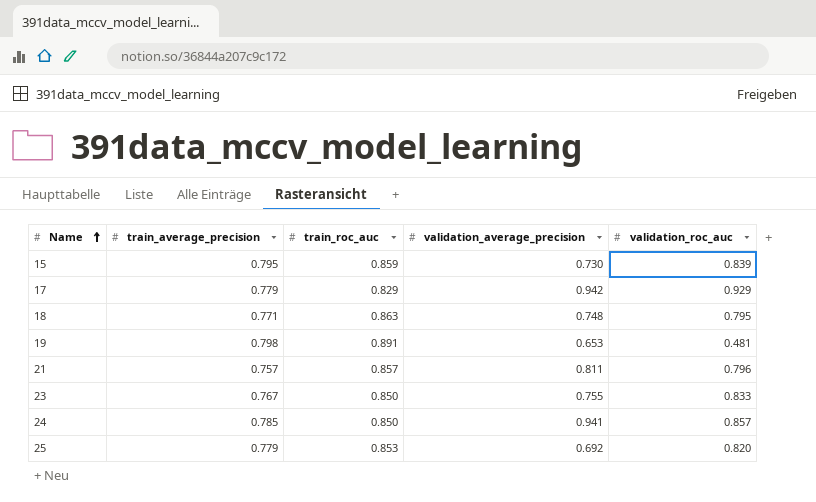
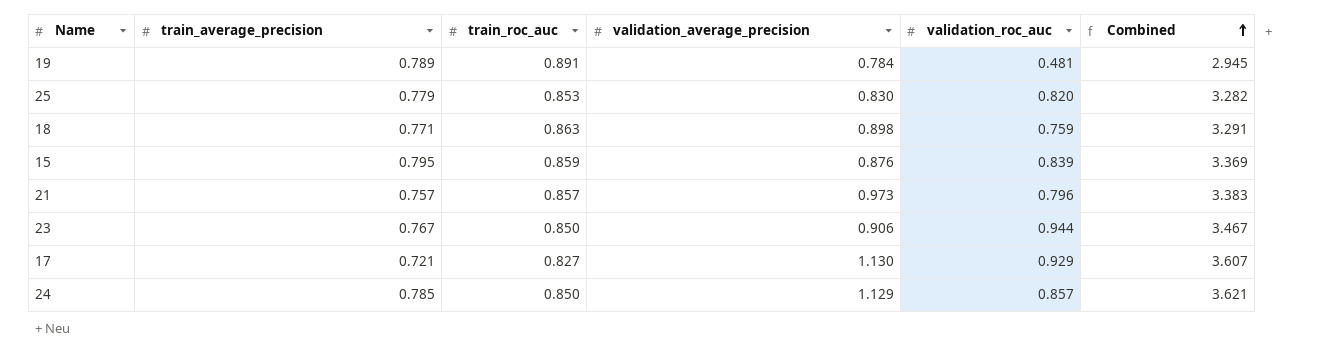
row order: Name ascending -> Combined ascending
column Combined | formula: none -> [train_average_precision] + [train_roc_auc] + [validation_average_precision] + [validation_roc_auc]
19 | train_average_precision: 0.798 -> 0.789
19 | validation_average_precision: 0.653 -> 0.784
25 | validation_average_precision: 0.692 -> 0.830
18 | validation_average_precision: 0.748 -> 0.898
18 | validation_roc_auc: 0.795 -> 0.759
15 | validation_average_precision: 0.730 -> 0.876
21 | validation_average_precision: 0.811 -> 0.973
23 | validation_average_precision: 0.755 -> 0.906
23 | validation_roc_auc: 0.833 -> 0.944
17 | train_average_precision: 0.779 -> 0.721
17 | train_roc_auc: 0.829 -> 0.827
17 | validation_average_precision: 0.942 -> 1.130
24 | validation_average_precision: 0.941 -> 1.129

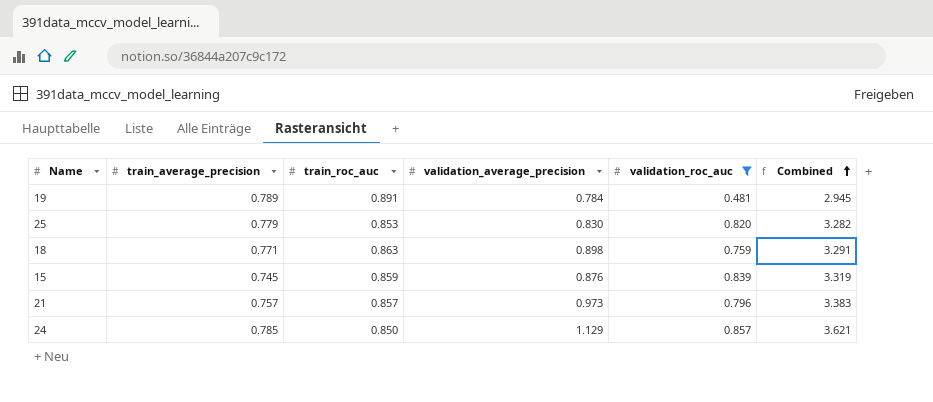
filter: none -> validation_roc_auc <= 0.857
15 | train_average_precision: 0.795 -> 0.745
15 | Combined: 3.369 -> 3.319

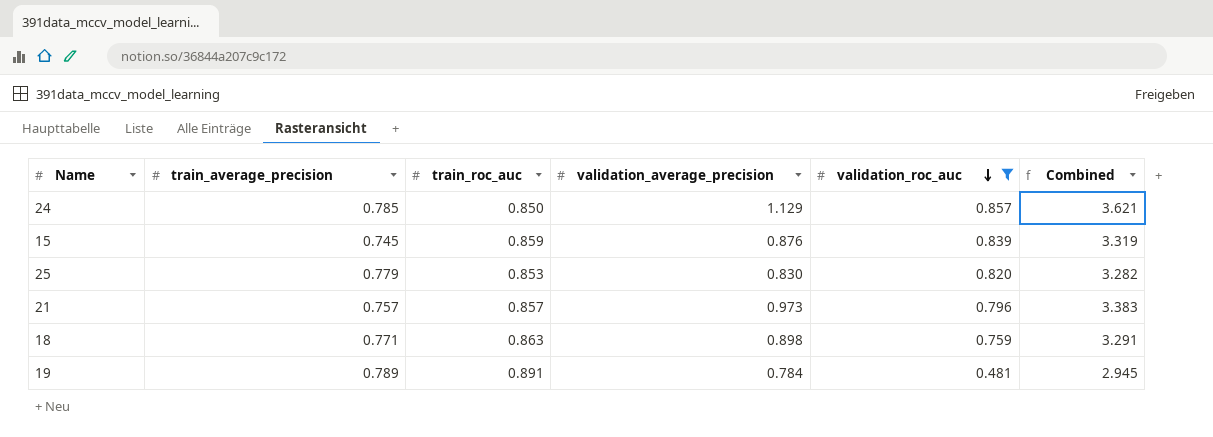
row order: Combined ascending -> validation_roc_auc descending

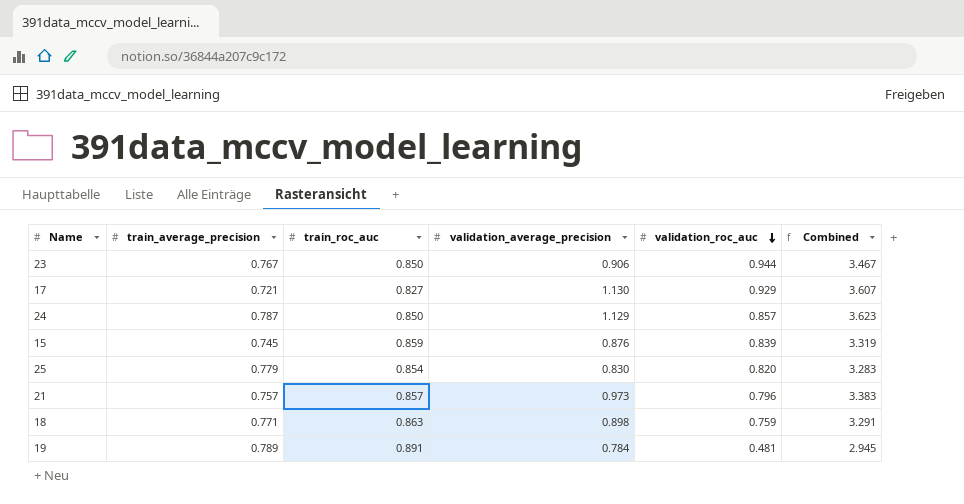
filter: validation_roc_auc <= 0.857 -> none
24 | train_average_precision: 0.785 -> 0.787
24 | Combined: 3.621 -> 3.623
25 | train_roc_auc: 0.853 -> 0.854
25 | Combined: 3.282 -> 3.283

